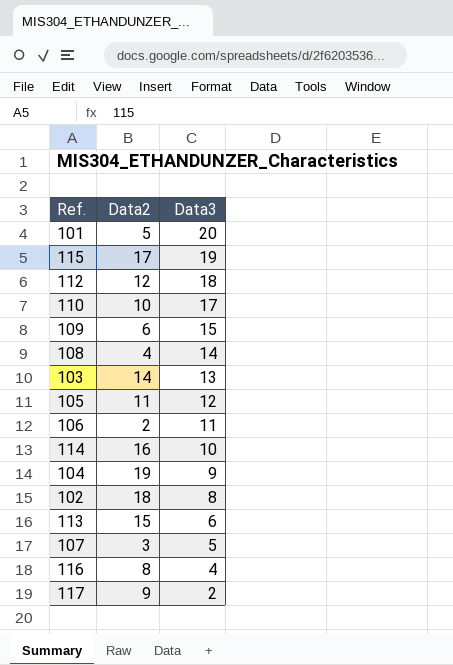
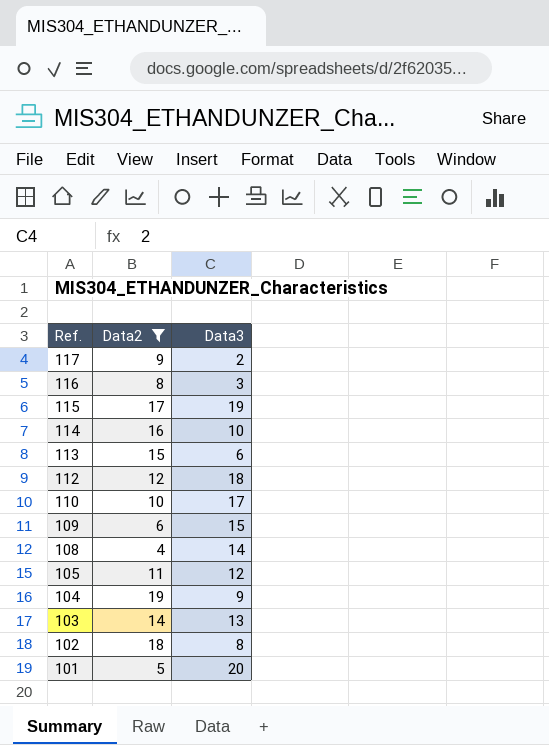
filter: none -> Data2 >= 4
row order: Data3 descending -> Ref. descending
116 | Data3: 4 -> 3

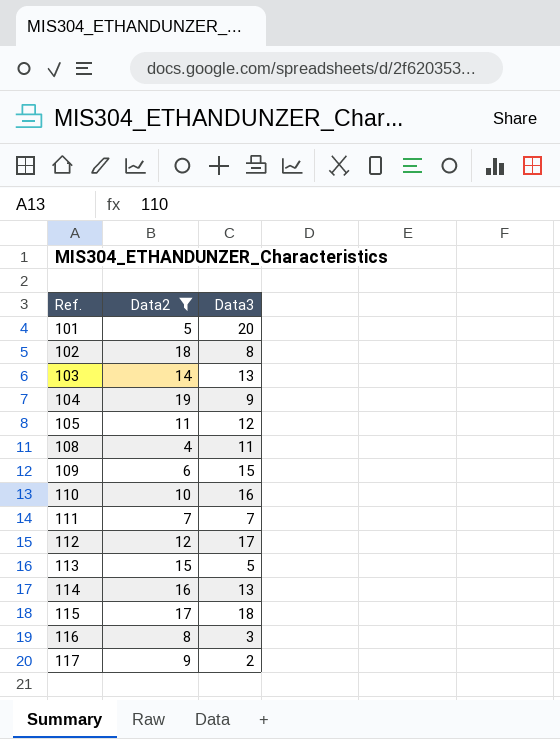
row order: Ref. descending -> Ref. ascending
108 | Data3: 14 -> 11
110 | Data3: 17 -> 16
row 111: none -> 7 | 7
112 | Data3: 18 -> 17
113 | Data3: 6 -> 5
114 | Data3: 10 -> 13
115 | Data3: 19 -> 18

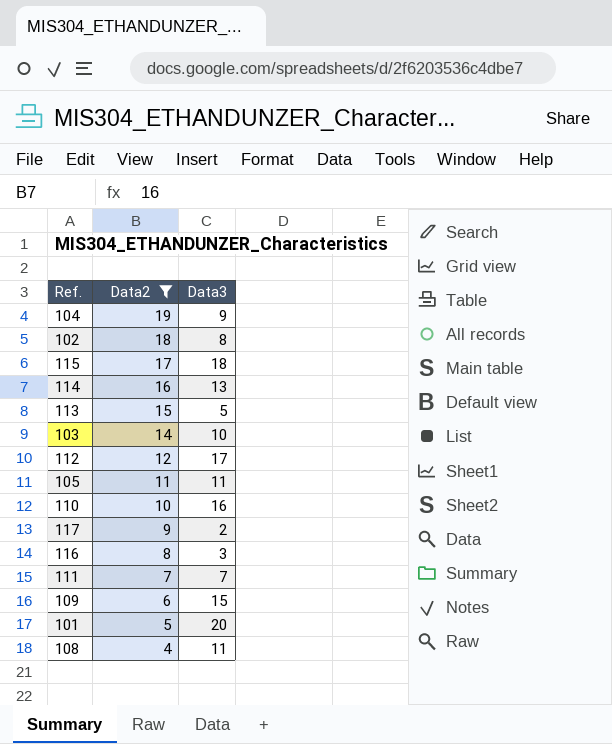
row order: Ref. ascending -> Data2 descending
103 | Data3: 13 -> 10
105 | Data3: 12 -> 11

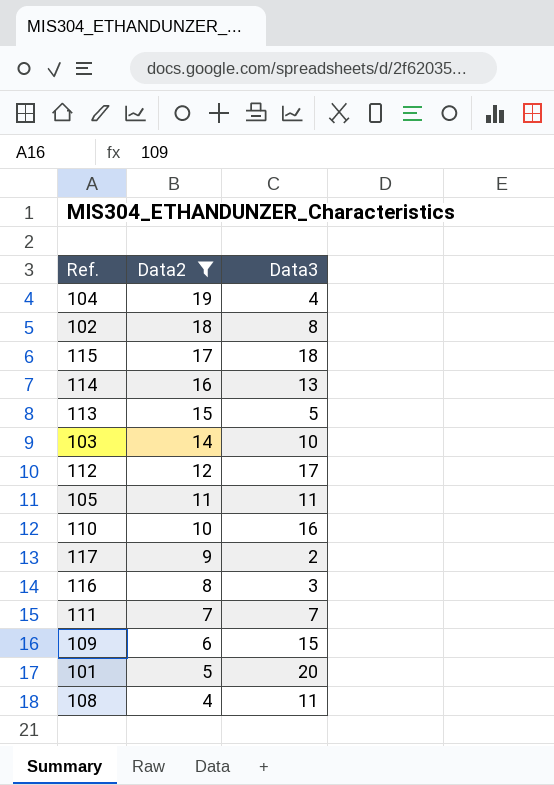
104 | Data3: 9 -> 4

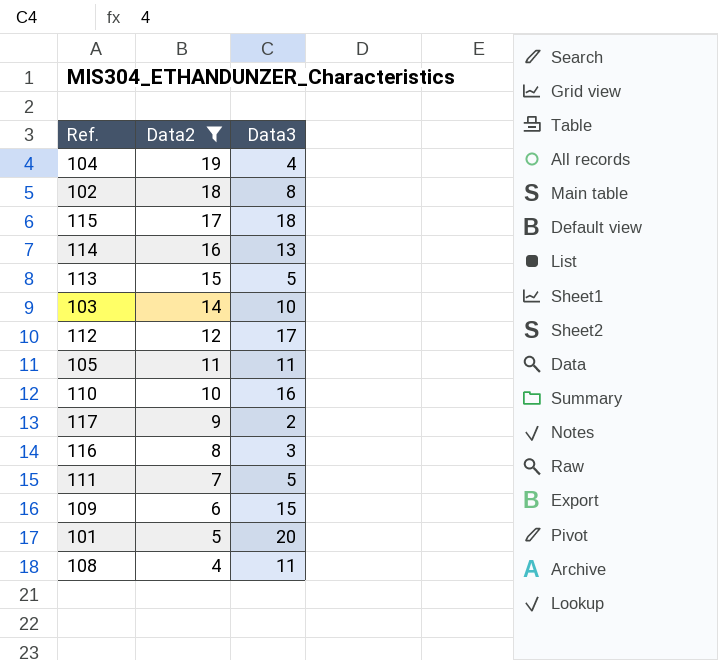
111 | Data3: 7 -> 5

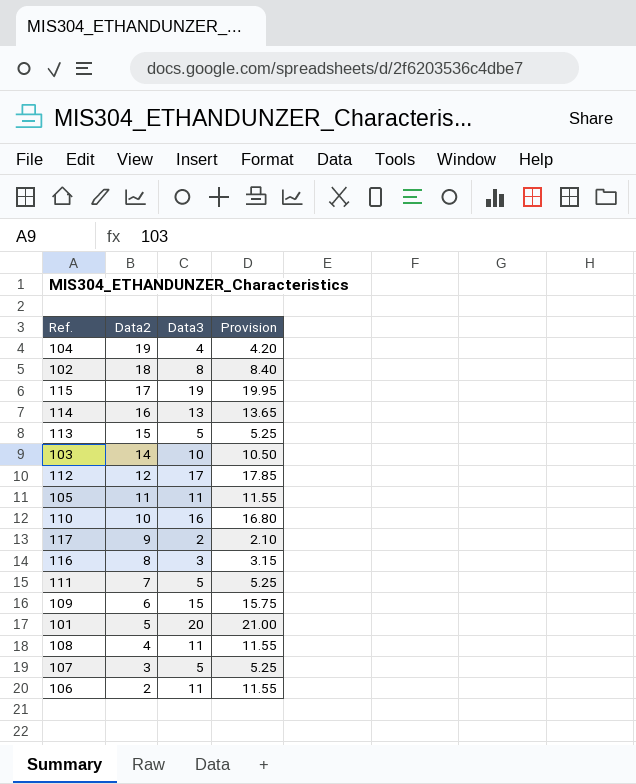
filter: Data2 >= 4 -> none
column Provision | formula: none -> [Data3] * 1.05
115 | Data3: 18 -> 19

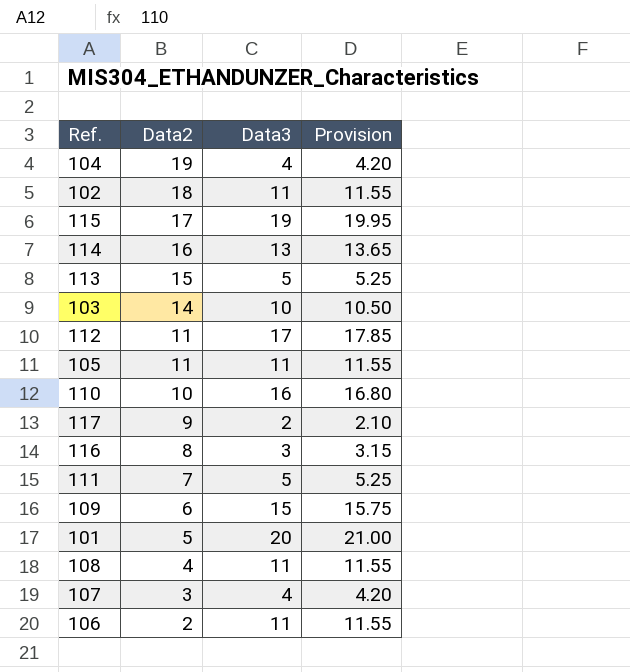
102 | Data3: 8 -> 11
102 | Provision: 8.40 -> 11.55
112 | Data2: 12 -> 11
107 | Data3: 5 -> 4
107 | Provision: 5.25 -> 4.20

